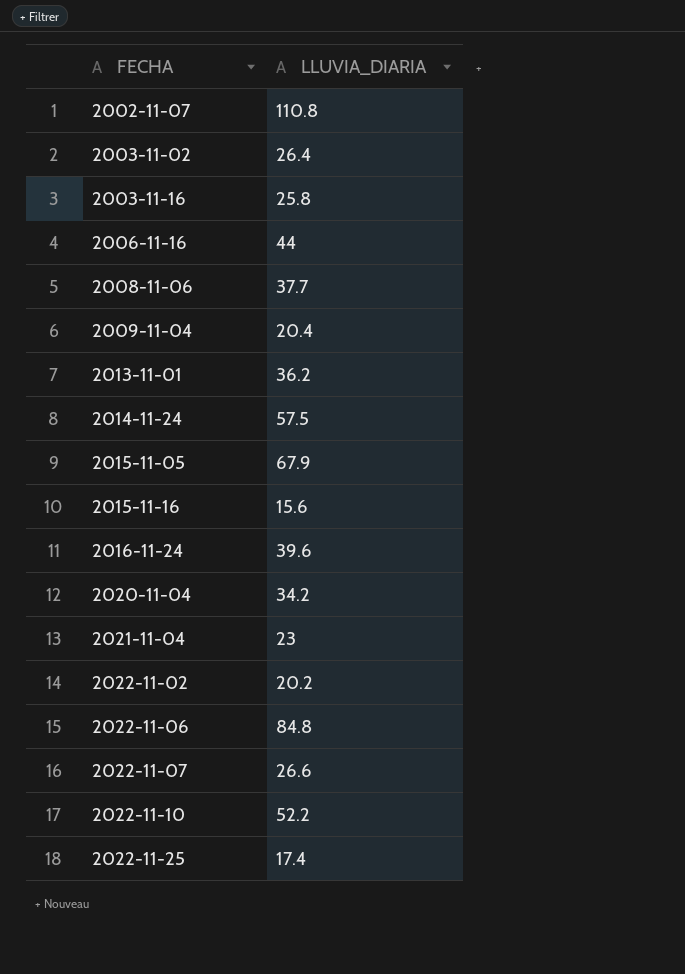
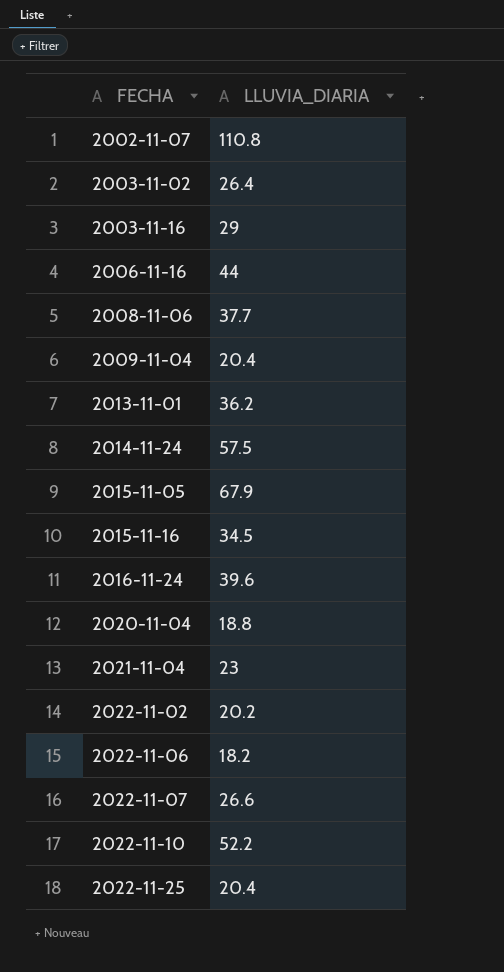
2003-11-16 | LLUVIA_DIARIA: 25.8 -> 29
2015-11-16 | LLUVIA_DIARIA: 15.6 -> 34.5
2020-11-04 | LLUVIA_DIARIA: 34.2 -> 18.8
2022-11-06 | LLUVIA_DIARIA: 84.8 -> 18.2
2022-11-25 | LLUVIA_DIARIA: 17.4 -> 20.4

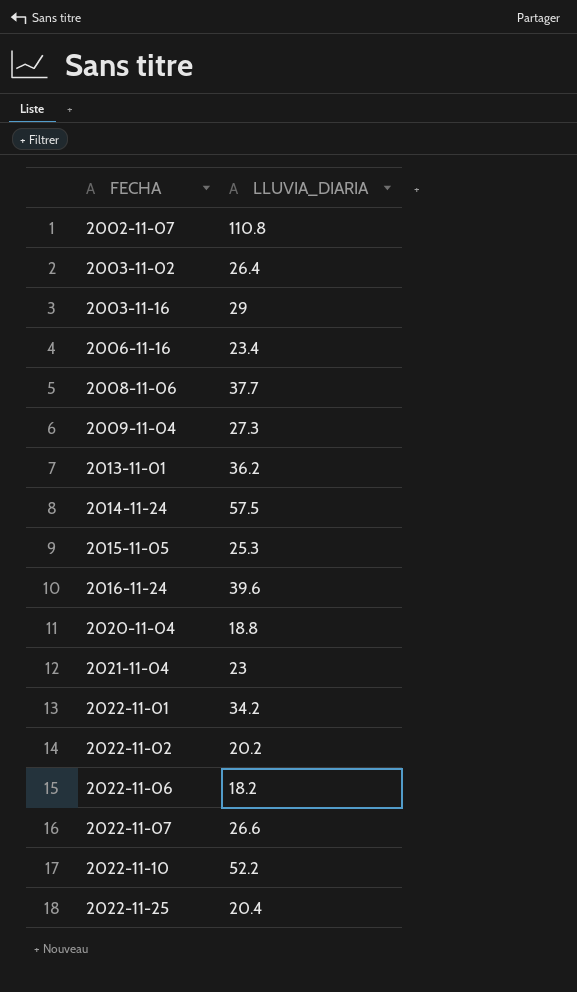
row 2015-11-16: 34.5 -> none
2006-11-16 | LLUVIA_DIARIA: 44 -> 23.4
2009-11-04 | LLUVIA_DIARIA: 20.4 -> 27.3
2015-11-05 | LLUVIA_DIARIA: 67.9 -> 25.3
row 2022-11-01: none -> 34.2

